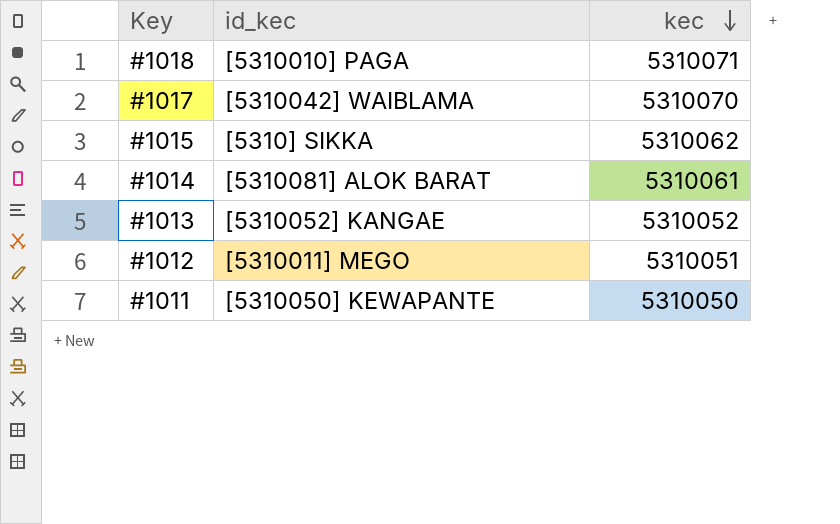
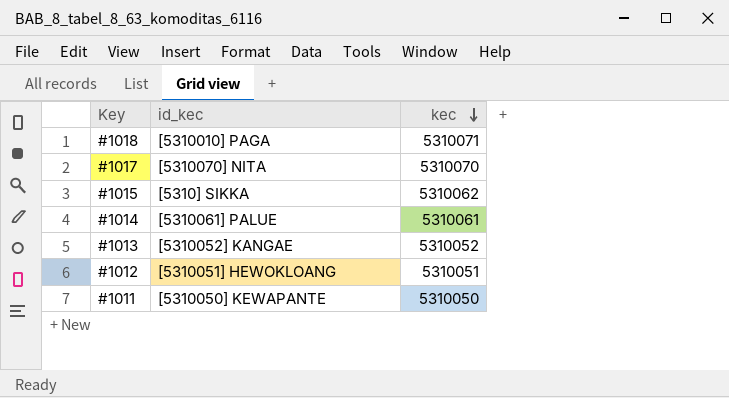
#1017 | id_kec: [5310042] WAIBLAMA -> [5310070] NITA
#1014 | id_kec: [5310081] ALOK BARAT -> [5310061] PALUE
#1012 | id_kec: [5310011] MEGO -> [5310051] HEWOKLOANG

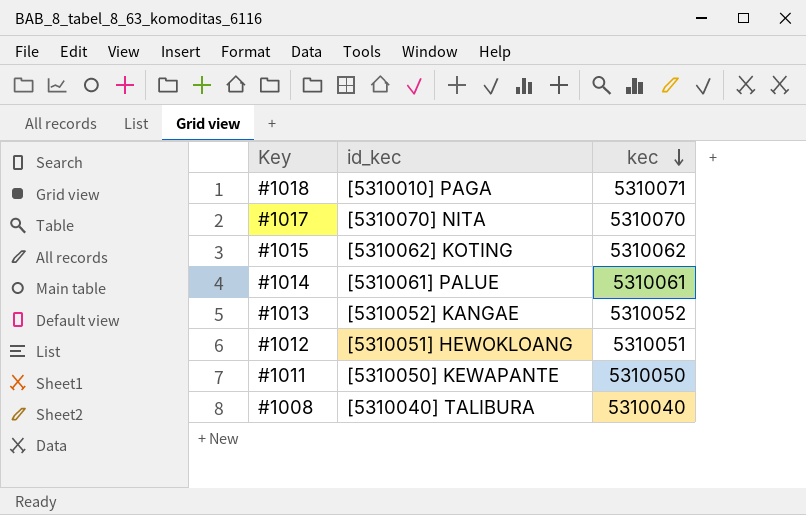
#1015 | id_kec: [5310] SIKKA -> [5310062] KOTING
row #1008: none -> [5310040] TALIBURA | 5310040

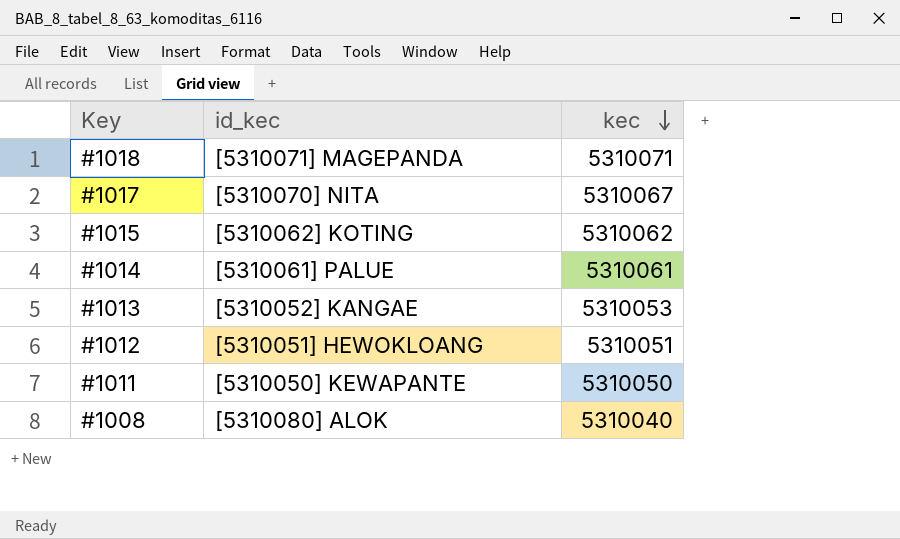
#1018 | id_kec: [5310010] PAGA -> [5310071] MAGEPANDA
#1017 | kec: 5310070 -> 5310067
#1013 | kec: 5310052 -> 5310053
#1008 | id_kec: [5310040] TALIBURA -> [5310080] ALOK

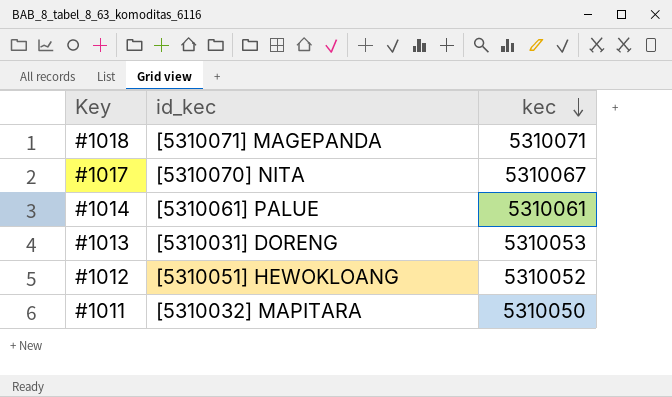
row #1015: [5310062] KOTING | 5310062 -> none
row #1008: [5310080] ALOK | 5310040 -> none
#1013 | id_kec: [5310052] KANGAE -> [5310031] DORENG
#1012 | kec: 5310051 -> 5310052
#1011 | id_kec: [5310050] KEWAPANTE -> [5310032] MAPITARA

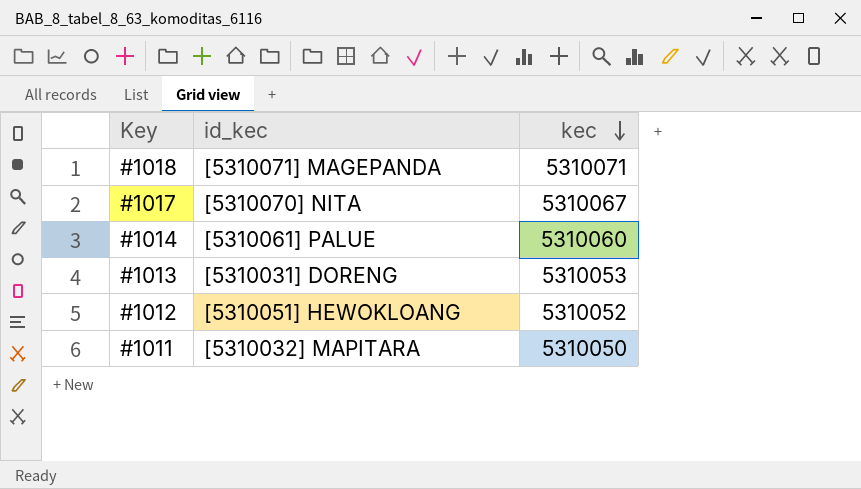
#1014 | kec: 5310061 -> 5310060

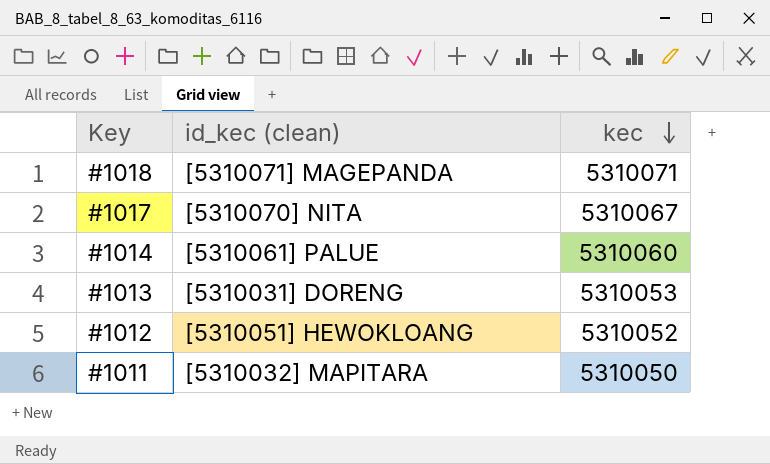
column name: id_kec -> id_kec (clean)

